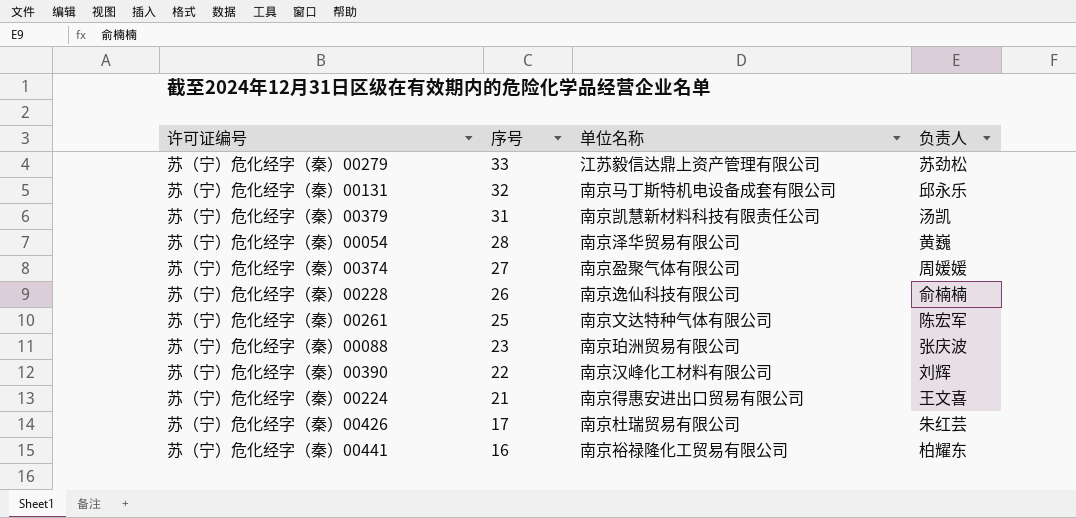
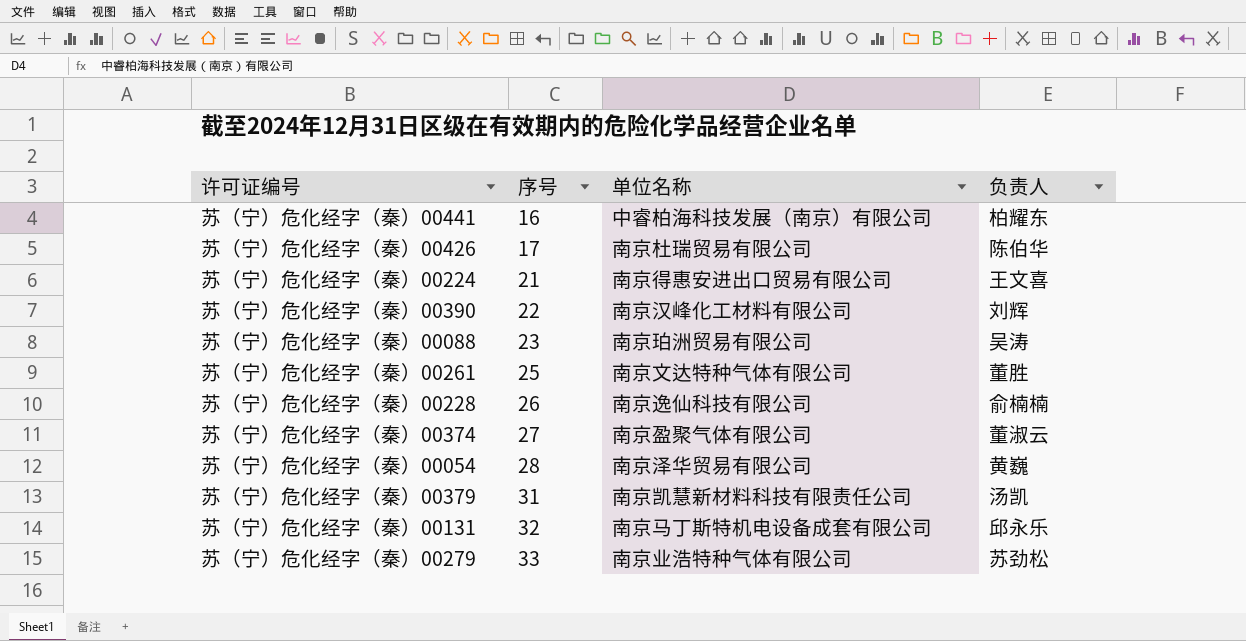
row order: 序号 descending -> 序号 ascending
苏（宁）危化经字（秦）00441 | 单位名称: 南京裕禄隆化工贸易有限公司 -> 中睿柏海科技发展（南京）有限公司
苏（宁）危化经字（秦）00426 | 负责人: 朱红芸 -> 陈伯华
苏（宁）危化经字（秦）00088 | 负责人: 张庆波 -> 吴涛
苏（宁）危化经字（秦）00261 | 负责人: 陈宏军 -> 董胜
苏（宁）危化经字（秦）00374 | 负责人: 周媛媛 -> 董淑云
苏（宁）危化经字（秦）00279 | 单位名称: 江苏毅信达鼎上资产管理有限公司 -> 南京业浩特种气体有限公司

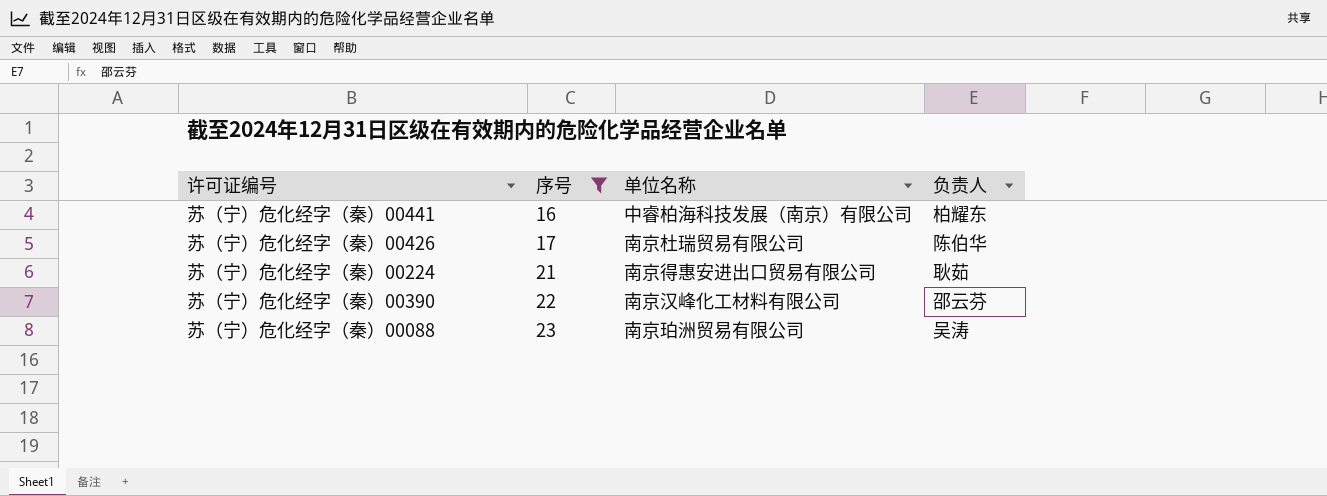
filter: none -> 序号 <= 23
苏（宁）危化经字（秦）00224 | 负责人: 王文喜 -> 耿茹
苏（宁）危化经字（秦）00390 | 负责人: 刘辉 -> 邵云芬

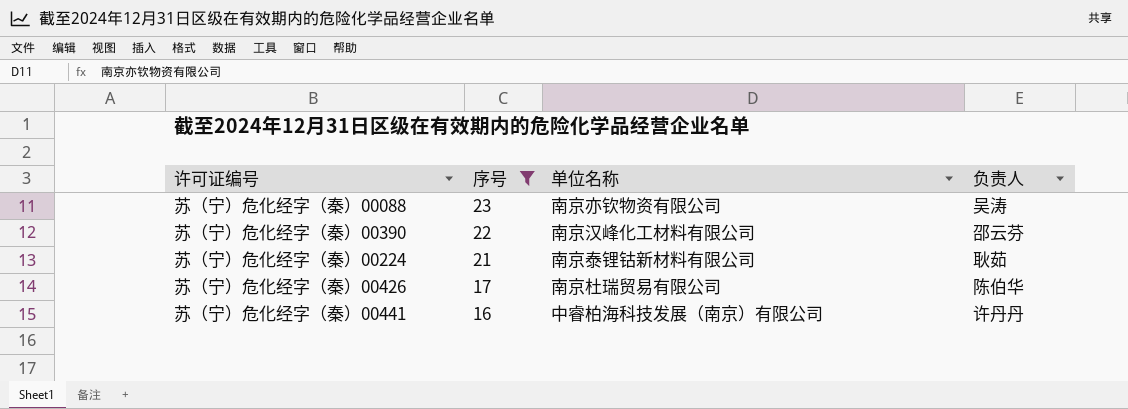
row order: 序号 ascending -> 序号 descending
苏（宁）危化经字（秦）00088 | 单位名称: 南京珀洲贸易有限公司 -> 南京亦钦物资有限公司
苏（宁）危化经字（秦）00224 | 单位名称: 南京得惠安进出口贸易有限公司 -> 南京泰锂钴新材料有限公司
苏（宁）危化经字（秦）00441 | 负责人: 柏耀东 -> 许丹丹

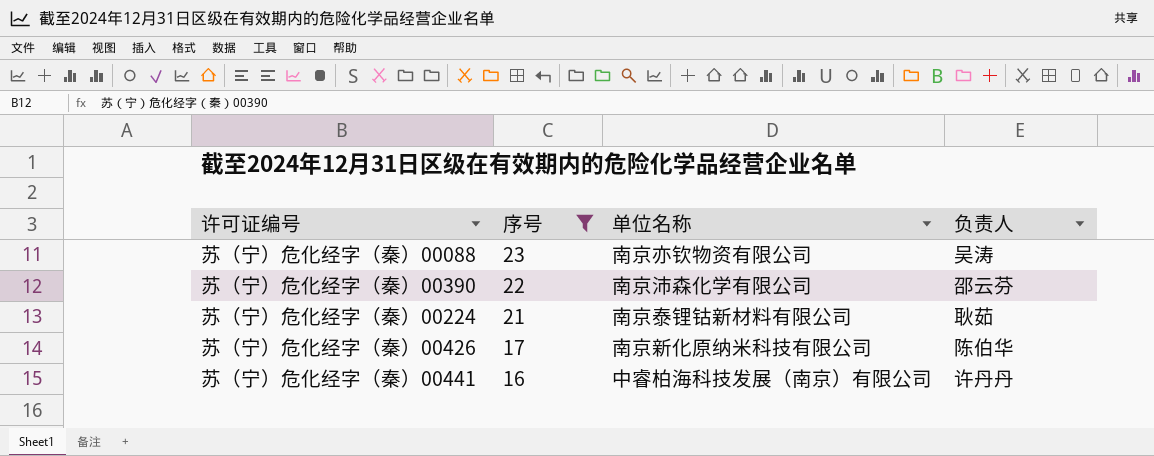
苏（宁）危化经字（秦）00390 | 单位名称: 南京汉峰化工材料有限公司 -> 南京沛森化学有限公司
苏（宁）危化经字（秦）00426 | 单位名称: 南京杜瑞贸易有限公司 -> 南京新化原纳米科技有限公司

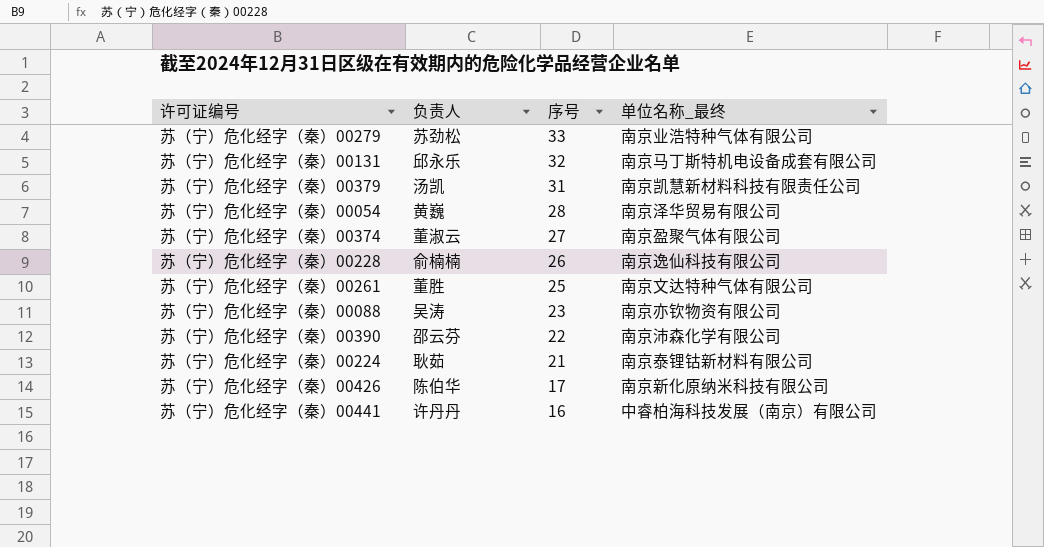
filter: 序号 <= 23 -> none
column 负责人 | position: 4 -> 2
column name: 单位名称 -> 单位名称_最终

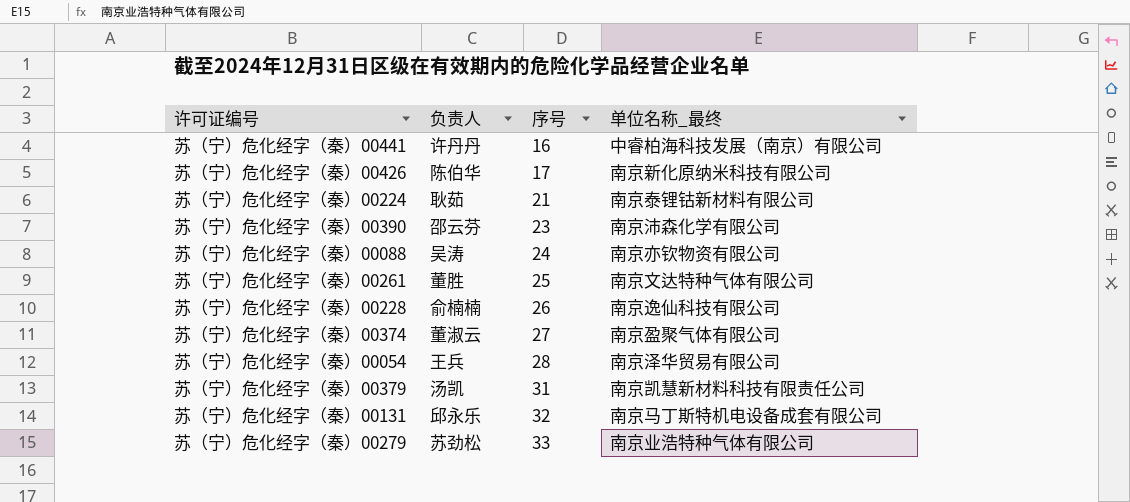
row order: 序号 descending -> 序号 ascending
苏（宁）危化经字（秦）00390 | 序号: 22 -> 23
苏（宁）危化经字（秦）00088 | 序号: 23 -> 24
苏（宁）危化经字（秦）00054 | 负责人: 黄巍 -> 王兵

